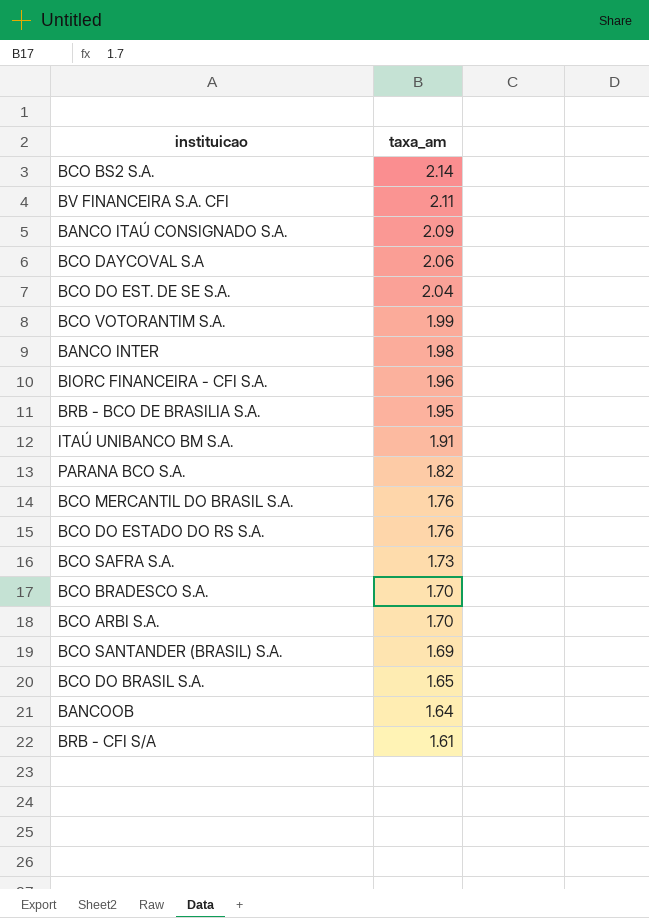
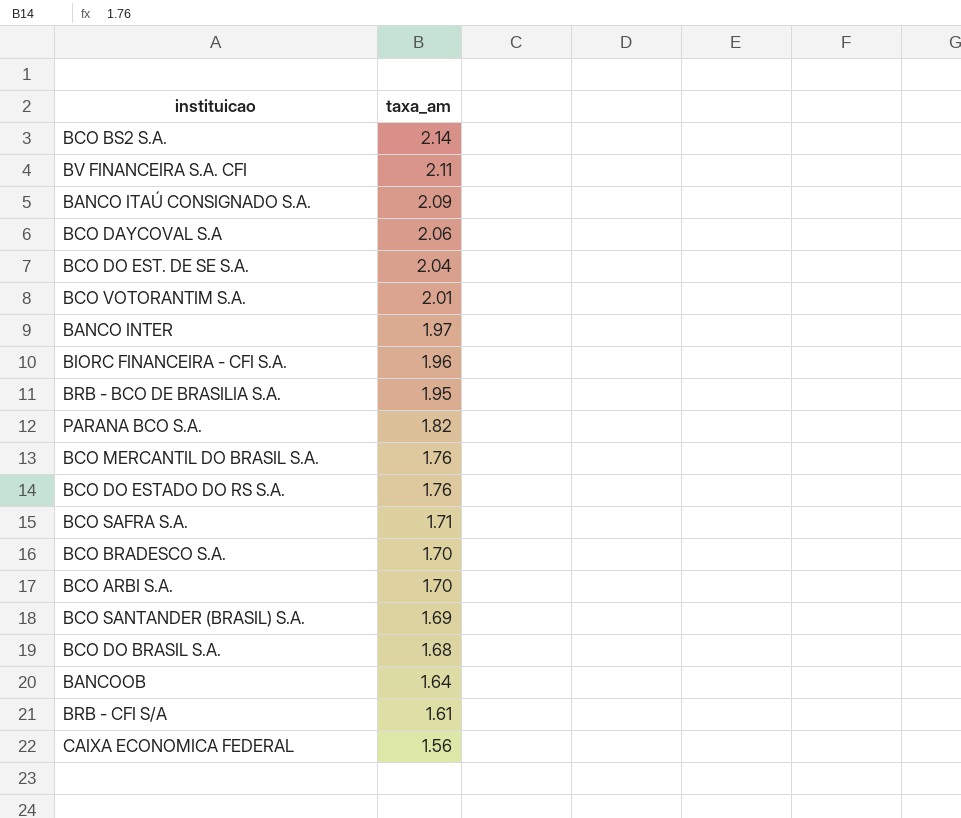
row ITAÚ UNIBANCO BM S.A.: 1.91 -> none
BCO VOTORANTIM S.A. | taxa_am: 1.99 -> 2.01
BANCO INTER | taxa_am: 1.98 -> 1.97
BCO SAFRA S.A. | taxa_am: 1.73 -> 1.71
BCO DO BRASIL S.A. | taxa_am: 1.65 -> 1.68
row CAIXA ECONOMICA FEDERAL: none -> 1.56

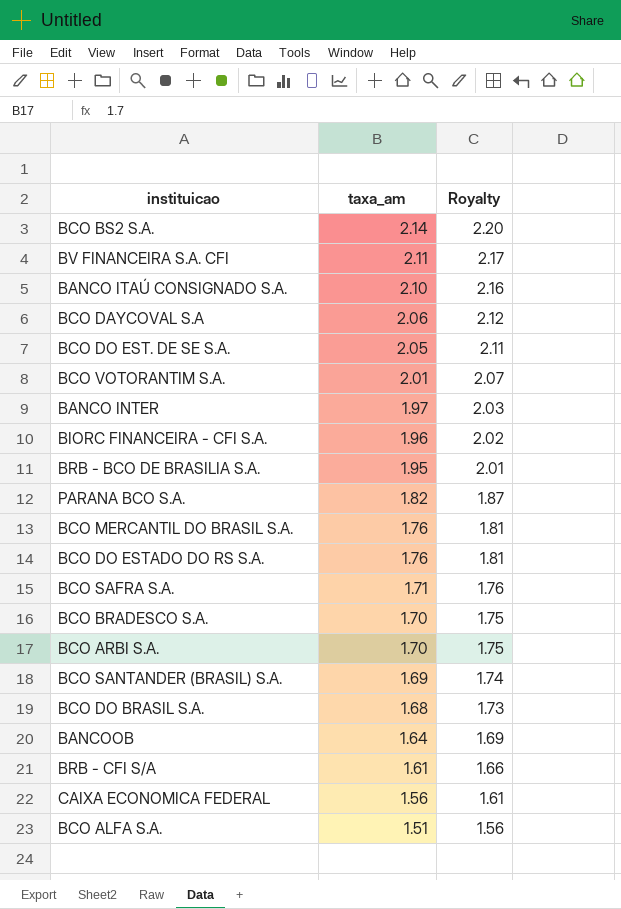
column Royalty | formula: none -> [taxa_am] * 1.03
BANCO ITAÚ CONSIGNADO S.A. | taxa_am: 2.09 -> 2.10
BCO DO EST. DE SE S.A. | taxa_am: 2.04 -> 2.05
row BCO ALFA S.A.: none -> 1.51 | 1.56

